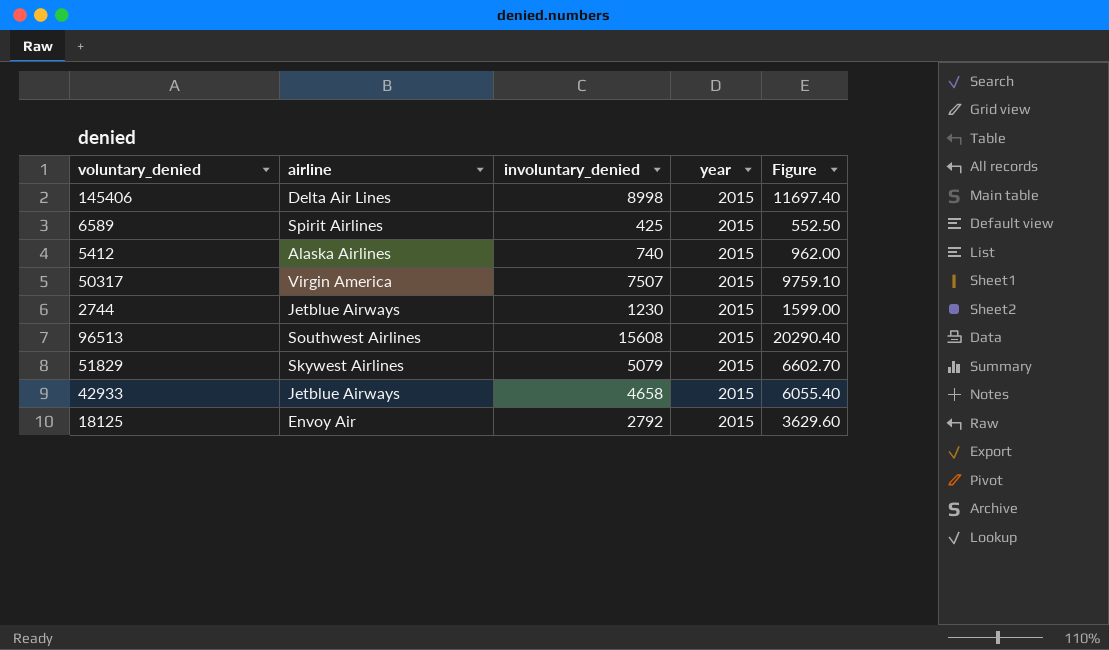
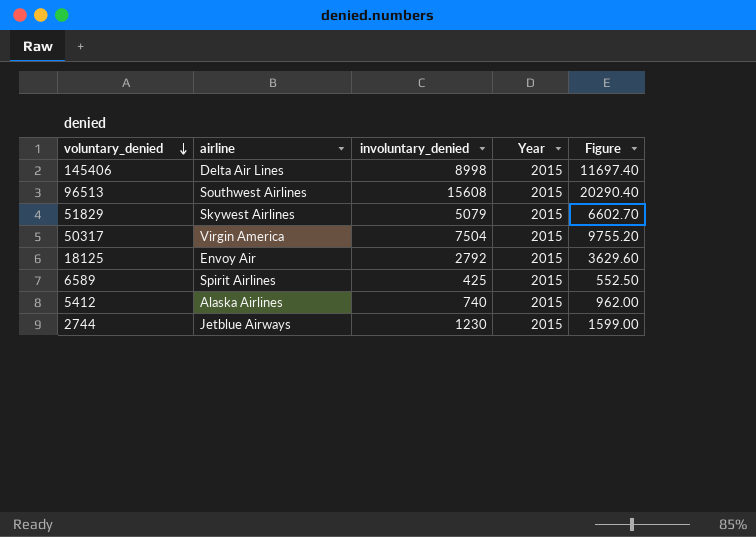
row order: none -> voluntary_denied descending
column name: year -> Year
row 42933: Jetblue Airways | 4658 | 2015 | 6055.40 -> none
50317 | involuntary_denied: 7507 -> 7504
50317 | Figure: 9759.10 -> 9755.20

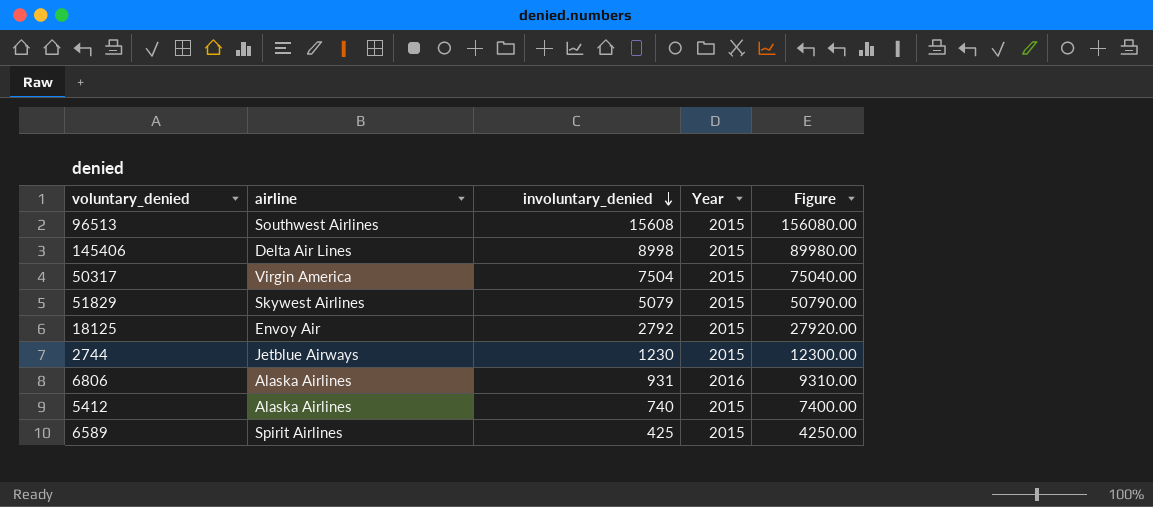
row order: voluntary_denied descending -> involuntary_denied descending
column Figure | formula: [involuntary_denied] * 1.3 -> [involuntary_denied] * 10
row 6806: none -> Alaska Airlines | 931 | 2016 | 9310.00

